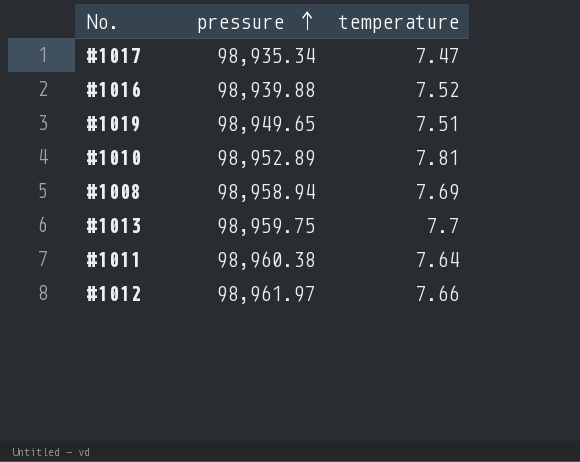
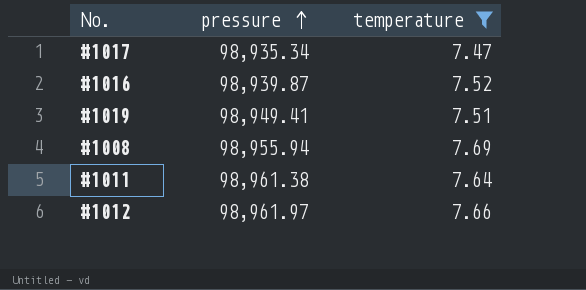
filter: none -> temperature <= 7.69
#1016 | pressure: 98,939.88 -> 98,939.87
#1019 | pressure: 98,949.65 -> 98,949.41
#1008 | pressure: 98,958.94 -> 98,955.94
#1011 | pressure: 98,960.38 -> 98,961.38

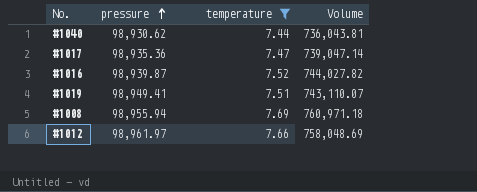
column Volume | formula: none -> [pressure] * [temperature]
row #1011: 98,961.38 | 7.64 -> none
row #1040: none -> 98,930.62 | 7.44 | 736,043.81
#1017 | pressure: 98,935.34 -> 98,935.36

